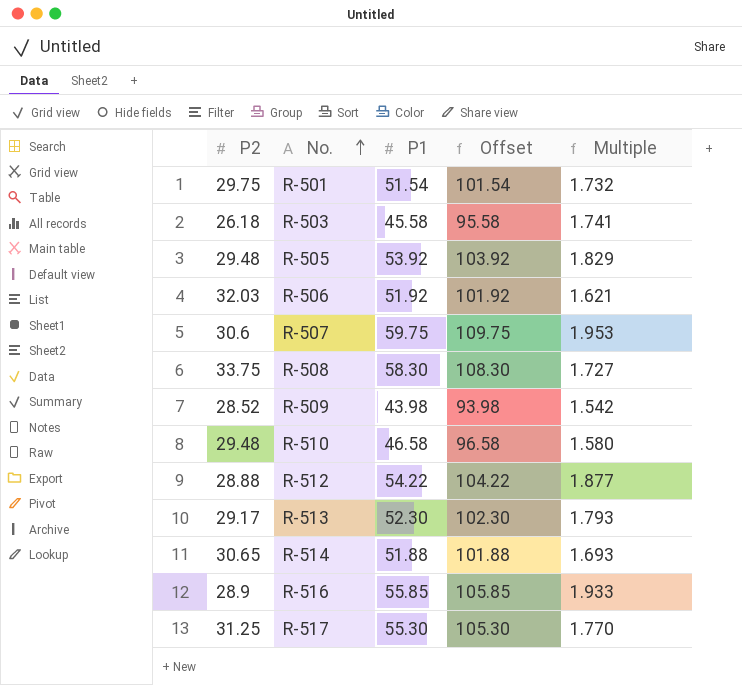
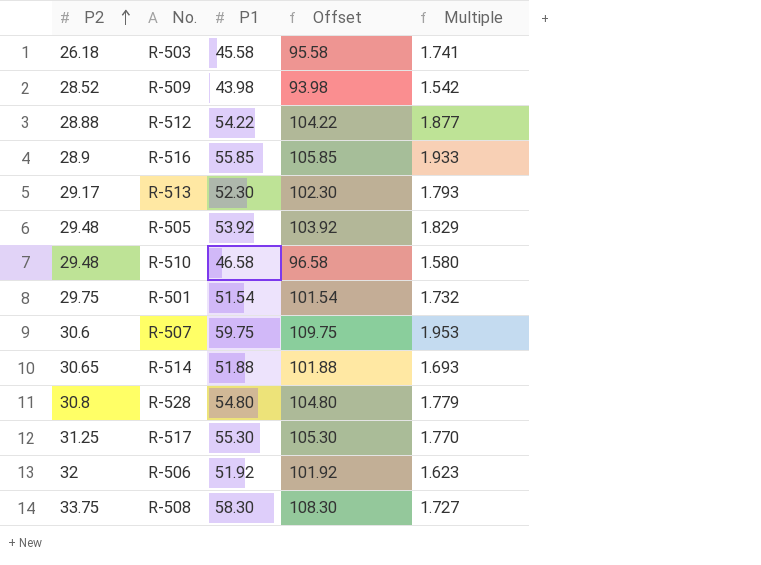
row order: No. ascending -> P2 ascending
row R-528: none -> 30.8 | 54.80 | 104.80 | 1.779
R-506 | P2: 32.03 -> 32
R-506 | Multiple: 1.621 -> 1.623

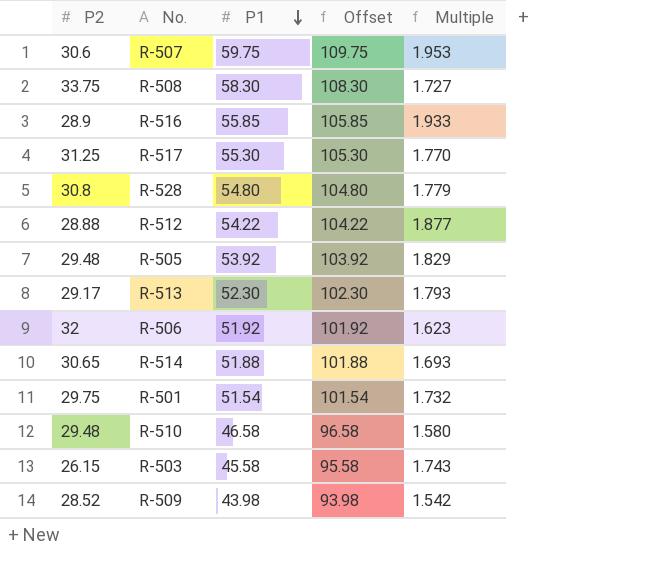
row order: P2 ascending -> P1 descending
R-503 | P2: 26.18 -> 26.15
R-503 | Multiple: 1.741 -> 1.743

